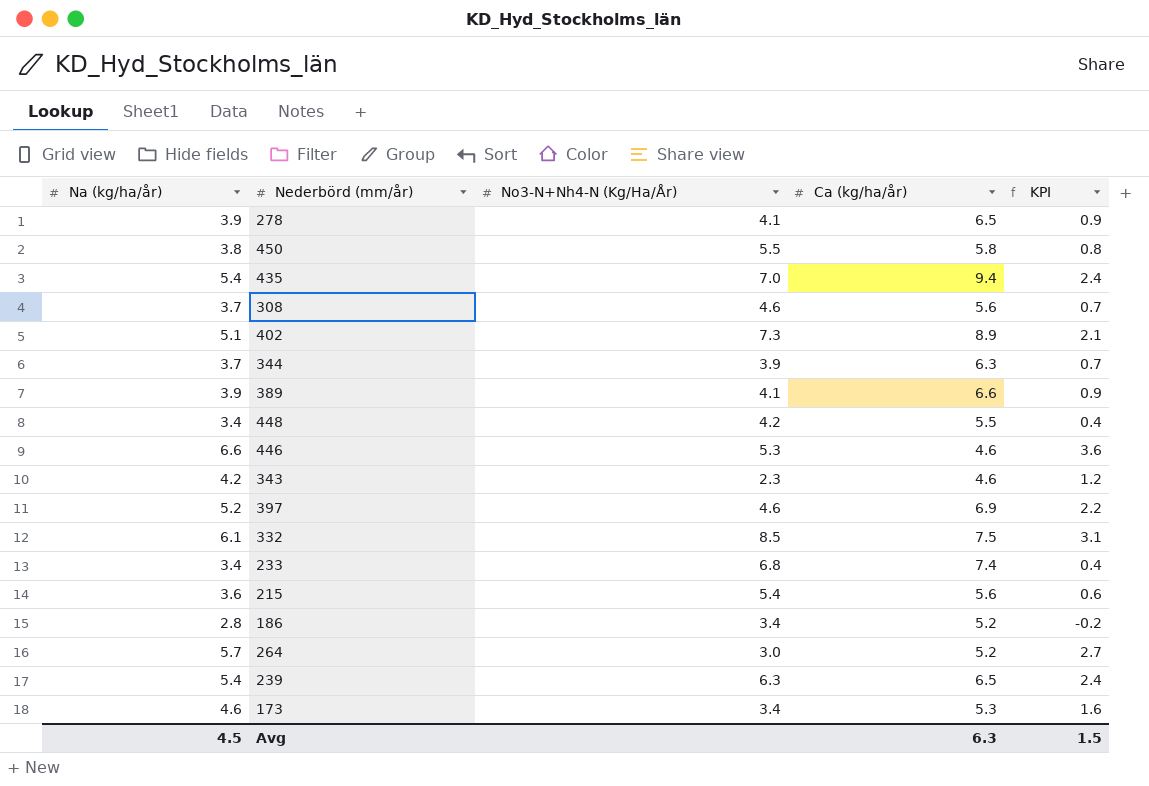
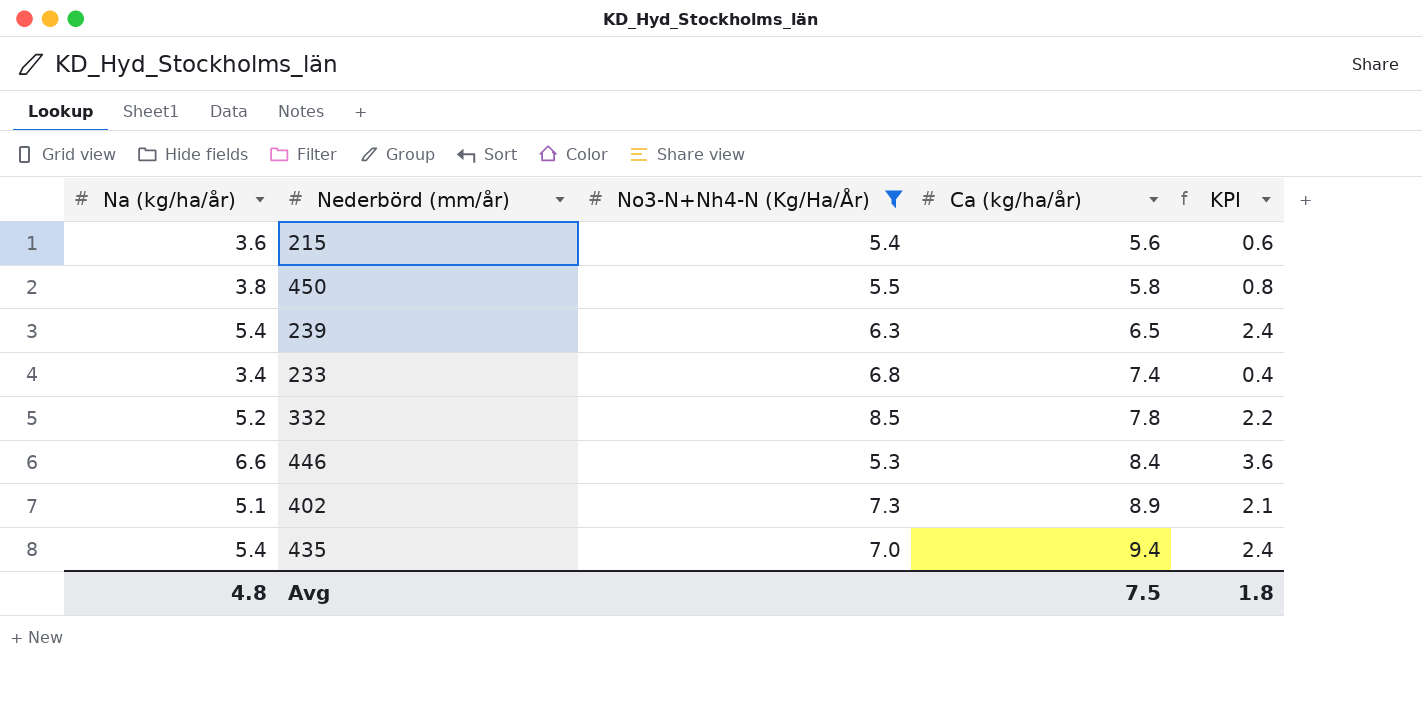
filter: none -> No3-N+Nh4-N (Kg/Ha/År) >= 5.3
row order: none -> Ca (kg/ha/år) ascending
332 | Na (kg/ha/år): 6.1 -> 5.2
332 | Ca (kg/ha/år): 7.5 -> 7.8
332 | KPI: 3.1 -> 2.2
446 | Ca (kg/ha/år): 4.6 -> 8.4
Avg | Na (kg/ha/år): 4.5 -> 4.8
Avg | Ca (kg/ha/år): 6.3 -> 7.5
Avg | KPI: 1.5 -> 1.8

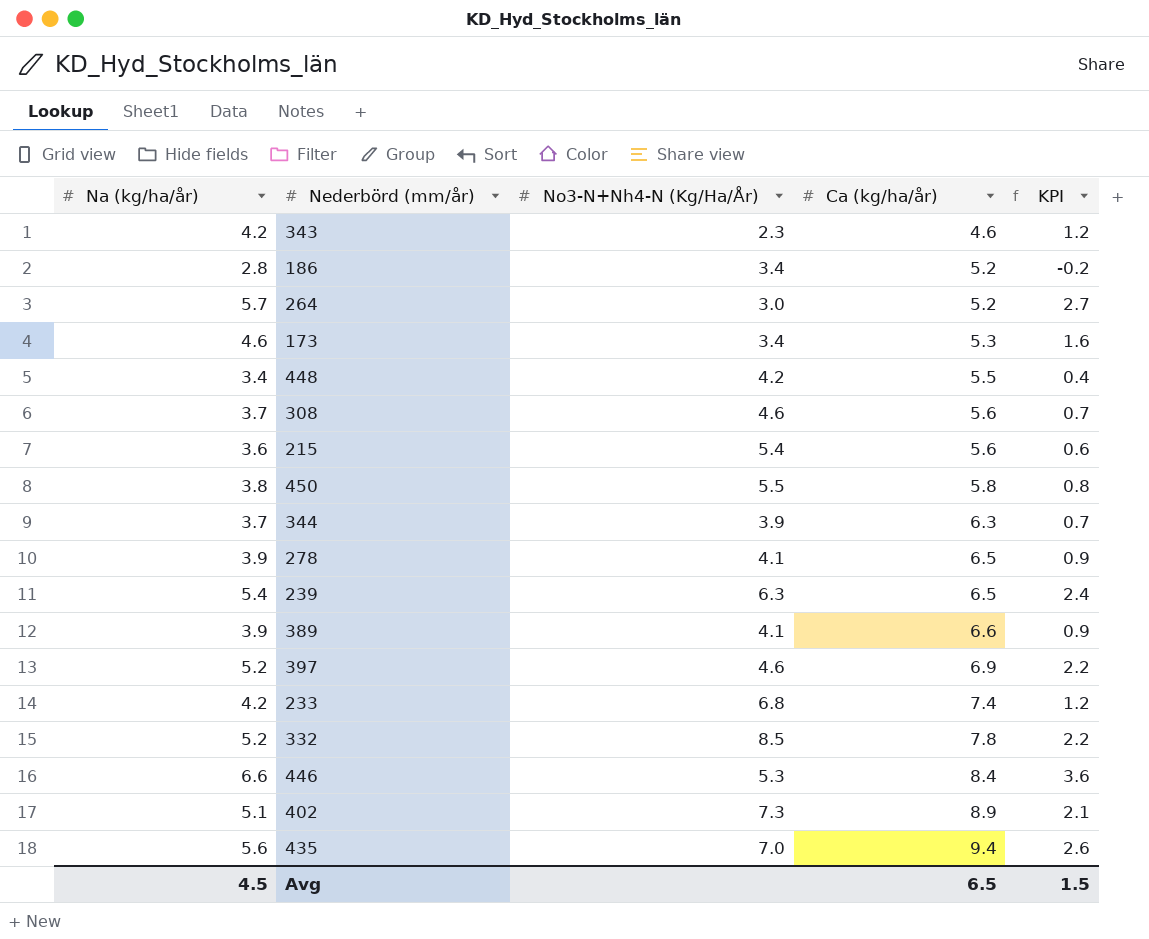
filter: No3-N+Nh4-N (Kg/Ha/År) >= 5.3 -> none
233 | Na (kg/ha/år): 3.4 -> 4.2
233 | KPI: 0.4 -> 1.2
435 | Na (kg/ha/år): 5.4 -> 5.6
435 | KPI: 2.4 -> 2.6
Avg | Na (kg/ha/år): 4.8 -> 4.5
Avg | Ca (kg/ha/år): 7.5 -> 6.5
Avg | KPI: 1.8 -> 1.5

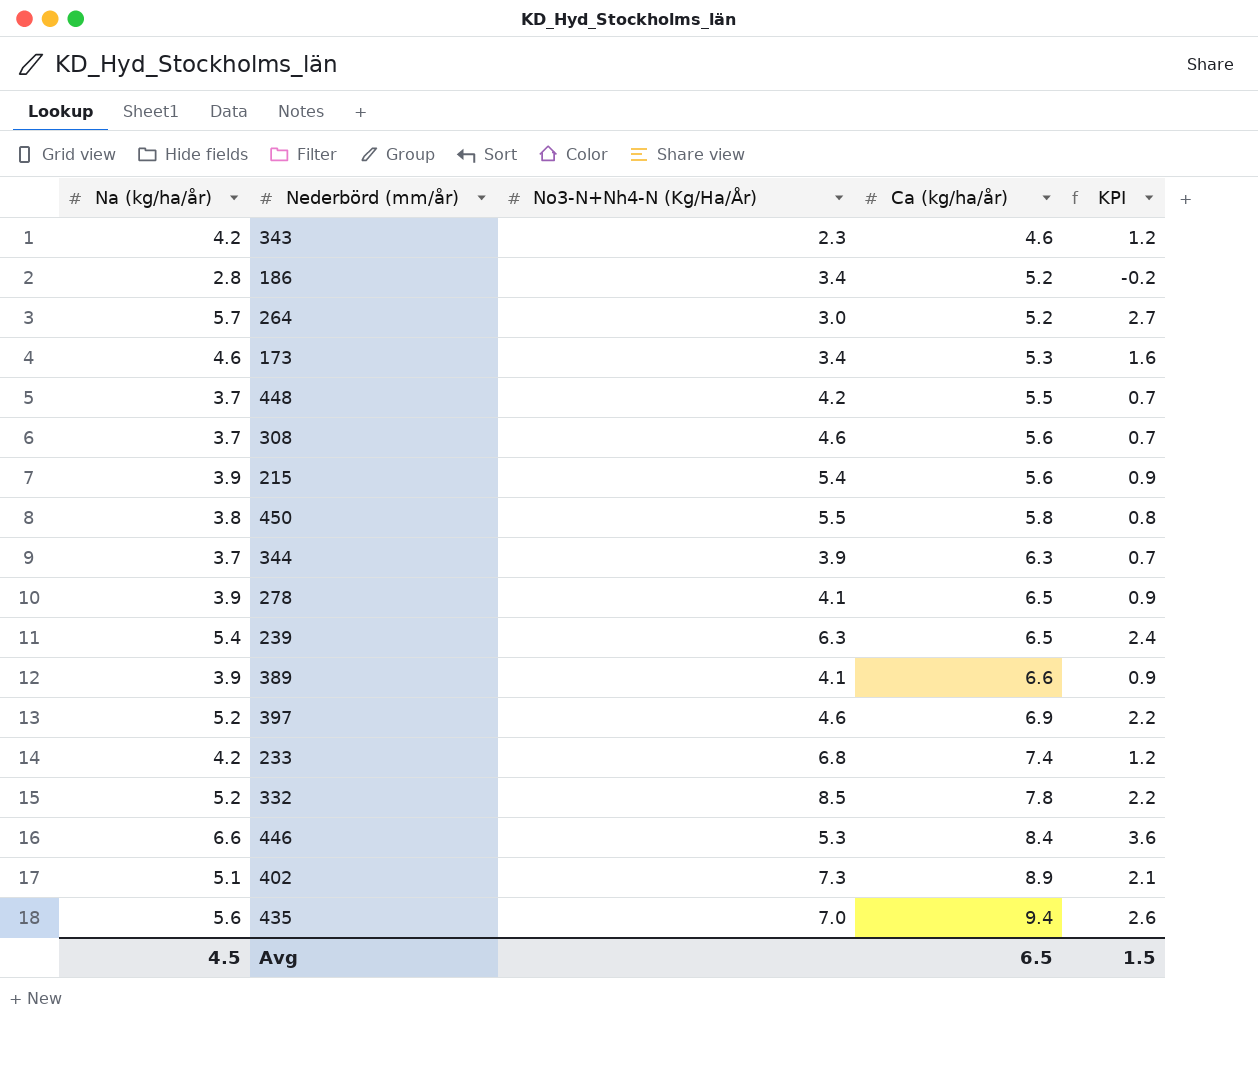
448 | Na (kg/ha/år): 3.4 -> 3.7
448 | KPI: 0.4 -> 0.7
215 | Na (kg/ha/år): 3.6 -> 3.9
215 | KPI: 0.6 -> 0.9

